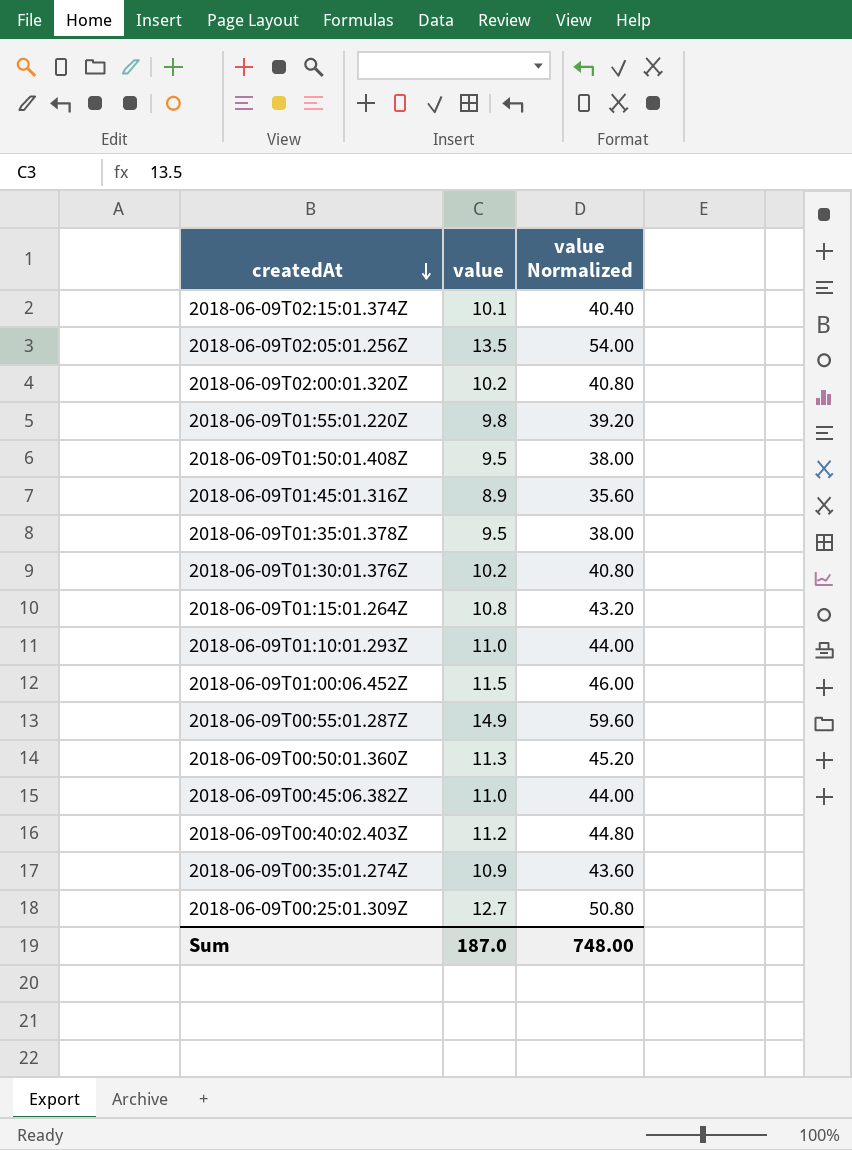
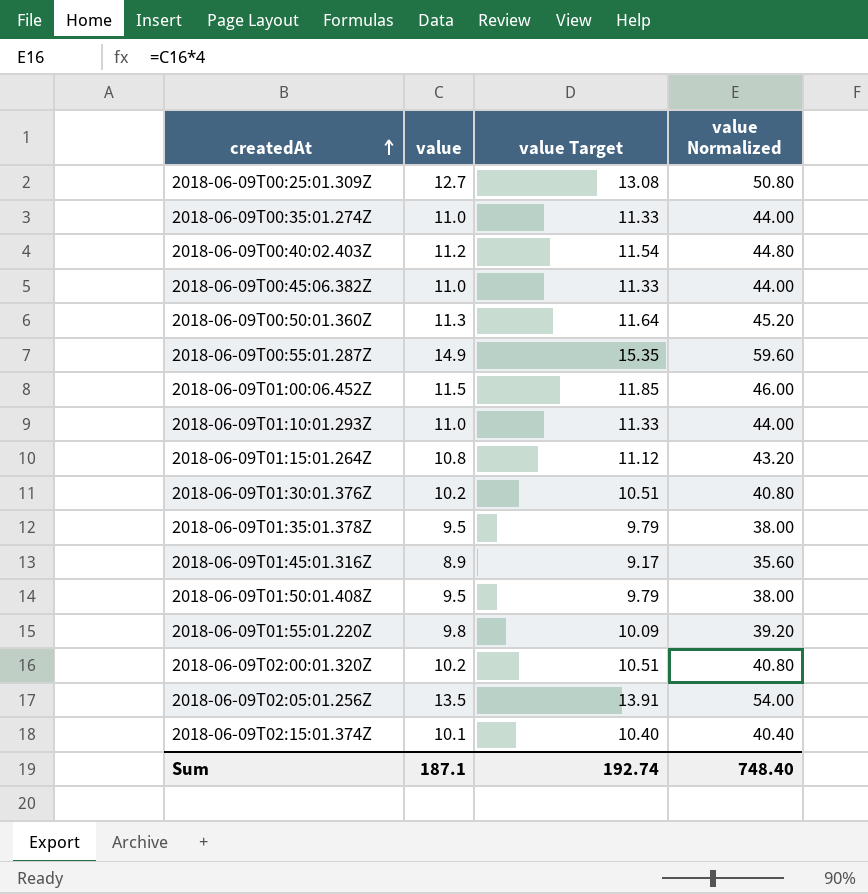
row order: createdAt descending -> createdAt ascending
column value Target | formula: none -> [value] * 1.03
2018-06-09T00:35:01.274Z | value: 10.9 -> 11.0
2018-06-09T00:35:01.274Z | value Normalized: 43.60 -> 44.00
Sum | value: 187.0 -> 187.1
Sum | value Normalized: 748.00 -> 748.40

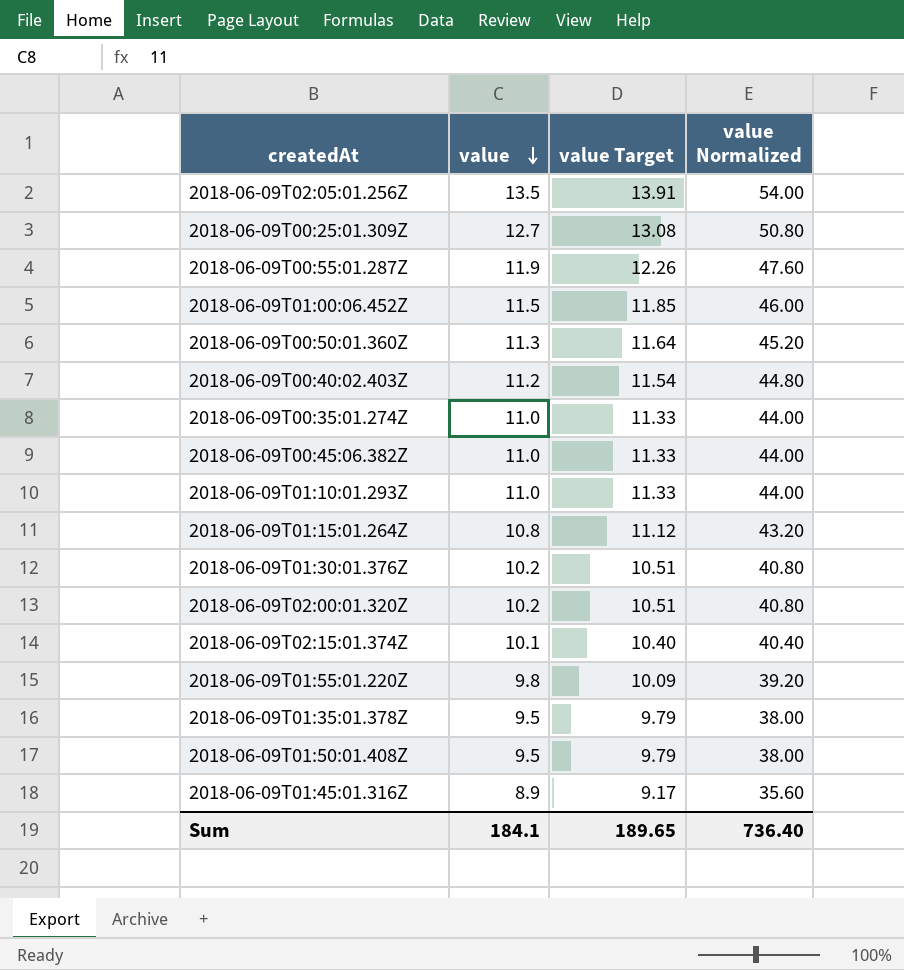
row order: createdAt ascending -> value descending
2018-06-09T00:55:01.287Z | value: 14.9 -> 11.9
2018-06-09T00:55:01.287Z | value Target: 15.35 -> 12.26
2018-06-09T00:55:01.287Z | value Normalized: 59.60 -> 47.60
Sum | value: 187.1 -> 184.1
Sum | value Target: 192.74 -> 189.65
Sum | value Normalized: 748.40 -> 736.40

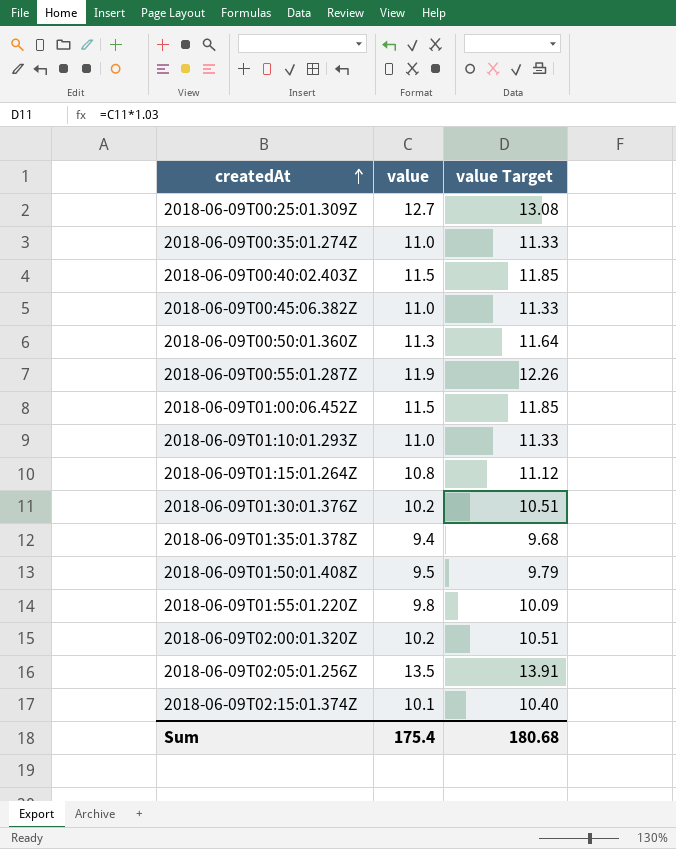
row order: value descending -> createdAt ascending
column value Normalized | formula: [value] * 4 -> none
row 2018-06-09T01:45:01.316Z: 8.9 | 9.17 | 35.60 -> none
2018-06-09T00:40:02.403Z | value: 11.2 -> 11.5
2018-06-09T00:40:02.403Z | value Target: 11.54 -> 11.85
2018-06-09T01:35:01.378Z | value: 9.5 -> 9.4
2018-06-09T01:35:01.378Z | value Target: 9.79 -> 9.68
Sum | value: 184.1 -> 175.4
Sum | value Target: 189.65 -> 180.68

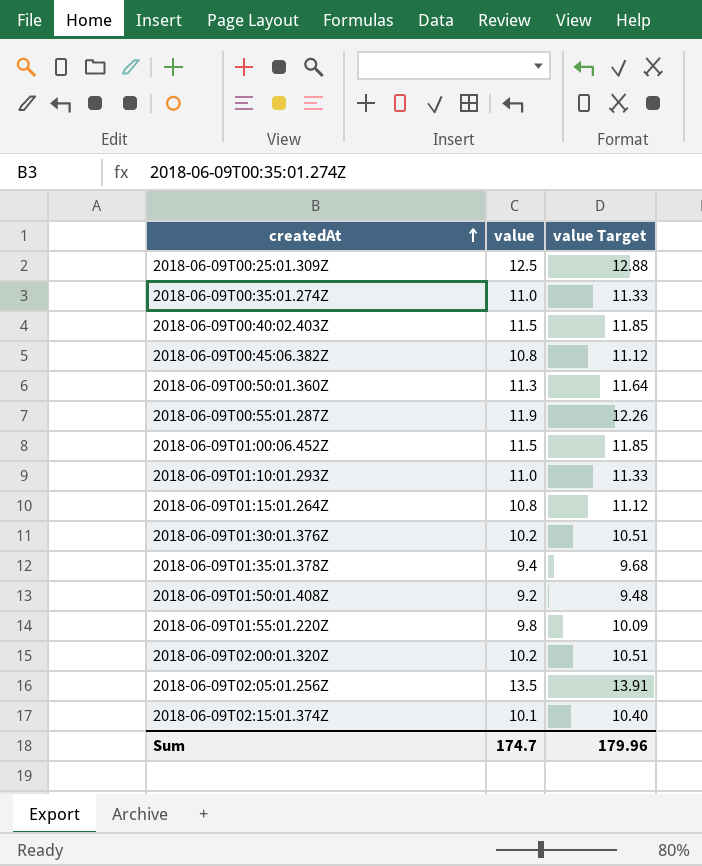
2018-06-09T00:25:01.309Z | value: 12.7 -> 12.5
2018-06-09T00:25:01.309Z | value Target: 13.08 -> 12.88
2018-06-09T00:45:06.382Z | value: 11.0 -> 10.8
2018-06-09T00:45:06.382Z | value Target: 11.33 -> 11.12
2018-06-09T01:50:01.408Z | value: 9.5 -> 9.2
2018-06-09T01:50:01.408Z | value Target: 9.79 -> 9.48
Sum | value: 175.4 -> 174.7
Sum | value Target: 180.68 -> 179.96

